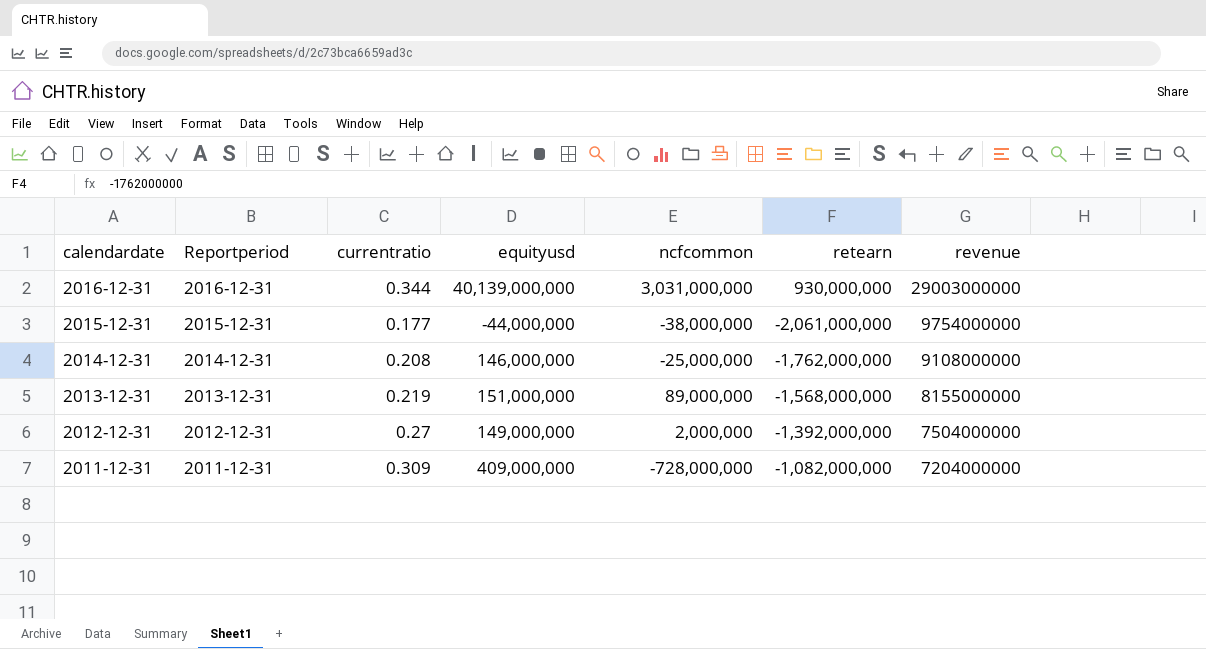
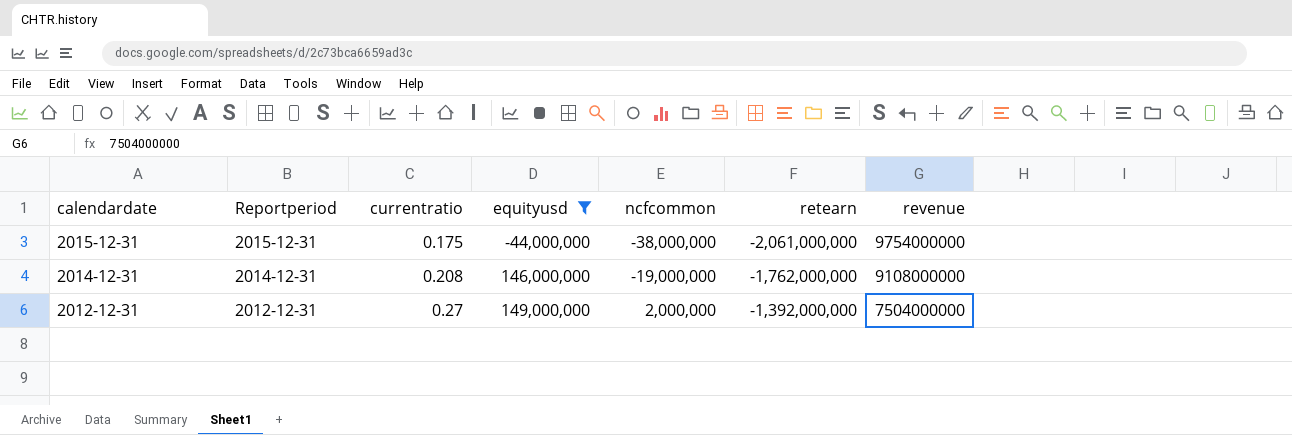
filter: none -> equityusd <= 149,000,000
2015-12-31 | currentratio: 0.177 -> 0.175
2014-12-31 | ncfcommon: -25,000,000 -> -19,000,000

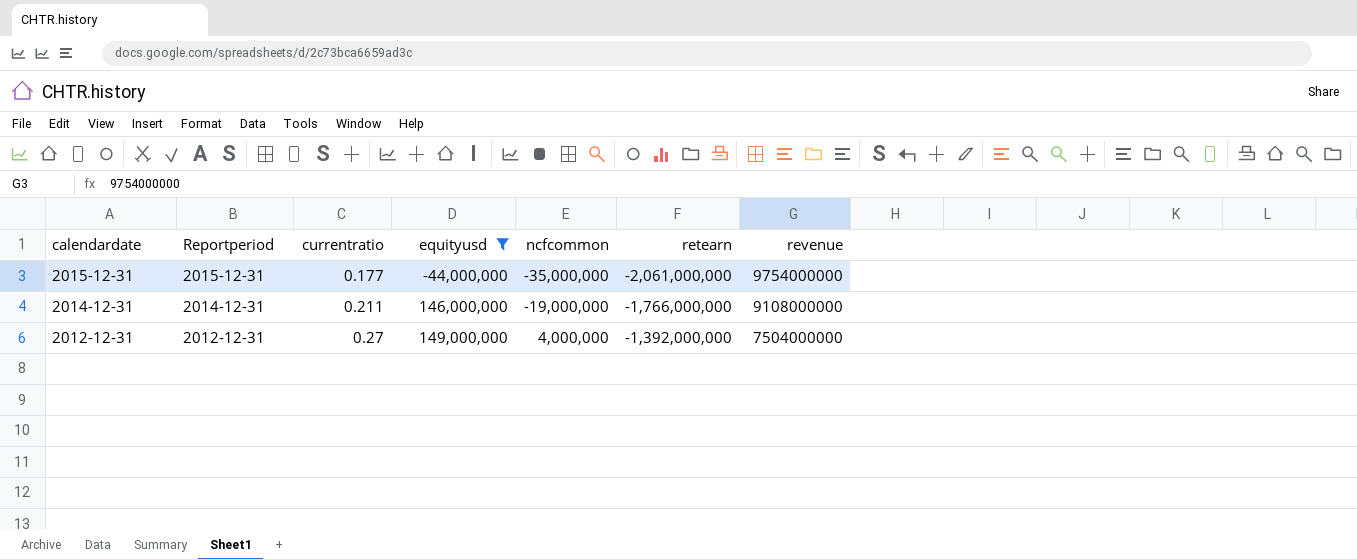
2015-12-31 | currentratio: 0.175 -> 0.177
2015-12-31 | ncfcommon: -38,000,000 -> -35,000,000
2014-12-31 | currentratio: 0.208 -> 0.211
2014-12-31 | retearn: -1,762,000,000 -> -1,766,000,000
2012-12-31 | ncfcommon: 2,000,000 -> 4,000,000

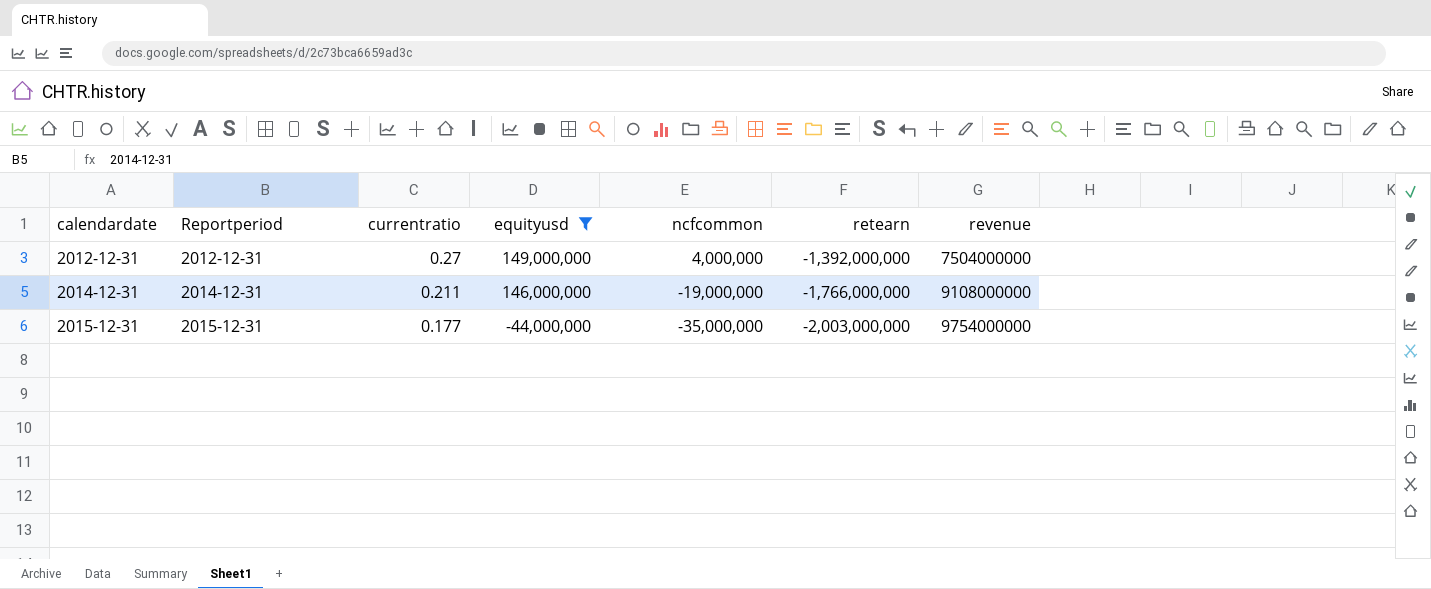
row order: calendardate descending -> calendardate ascending
2015-12-31 | retearn: -2,061,000,000 -> -2,003,000,000

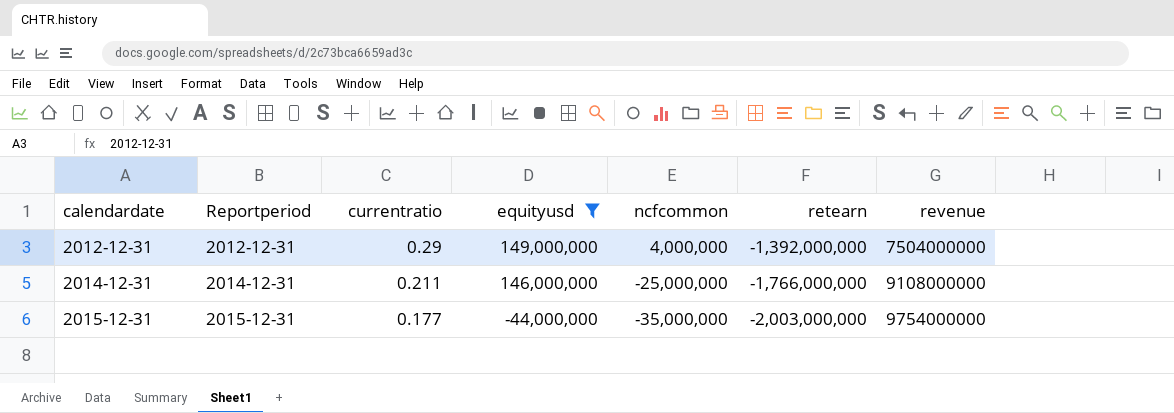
2012-12-31 | currentratio: 0.27 -> 0.29
2014-12-31 | ncfcommon: -19,000,000 -> -25,000,000

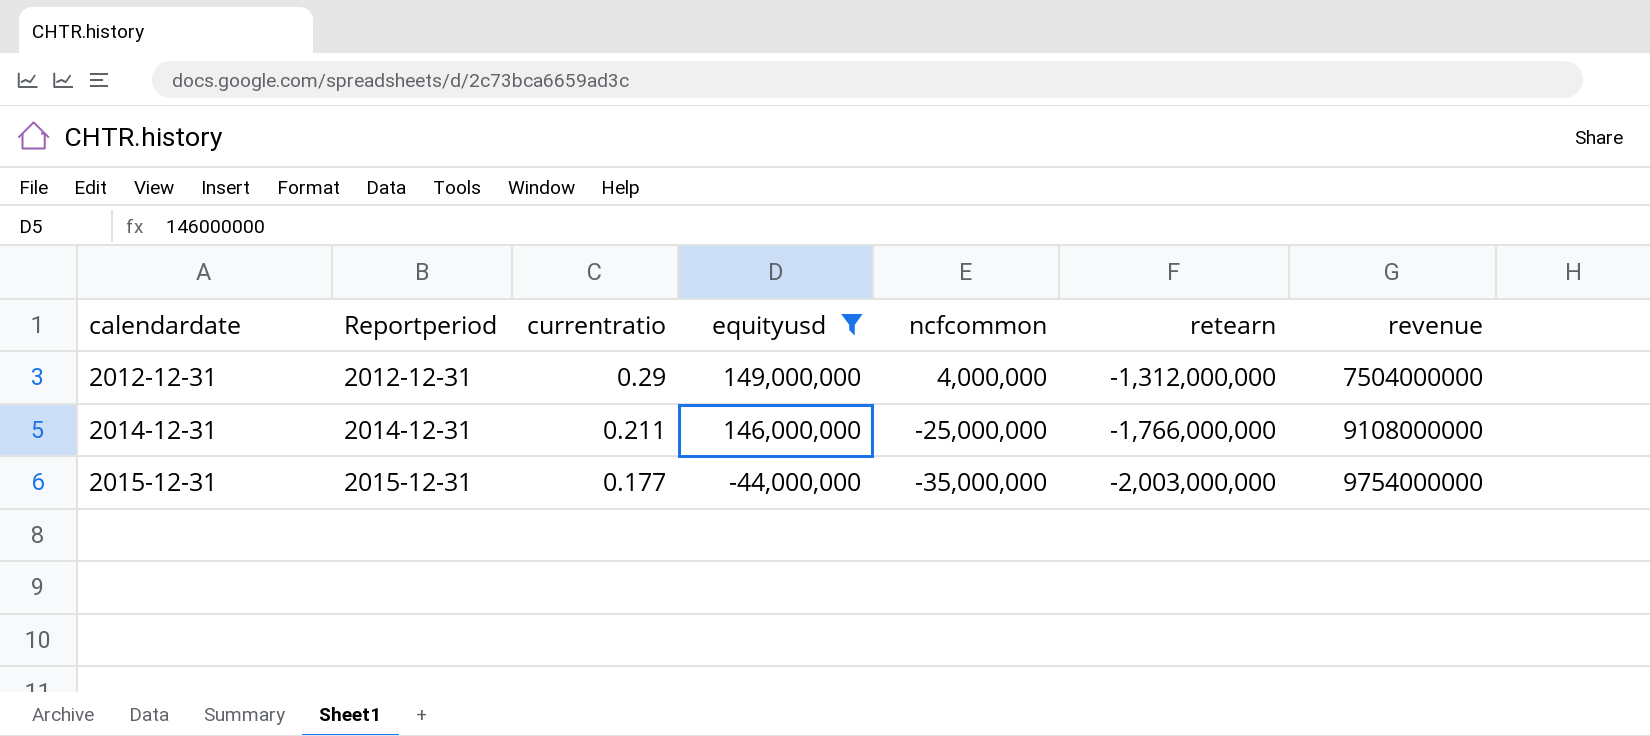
2012-12-31 | retearn: -1,392,000,000 -> -1,312,000,000

